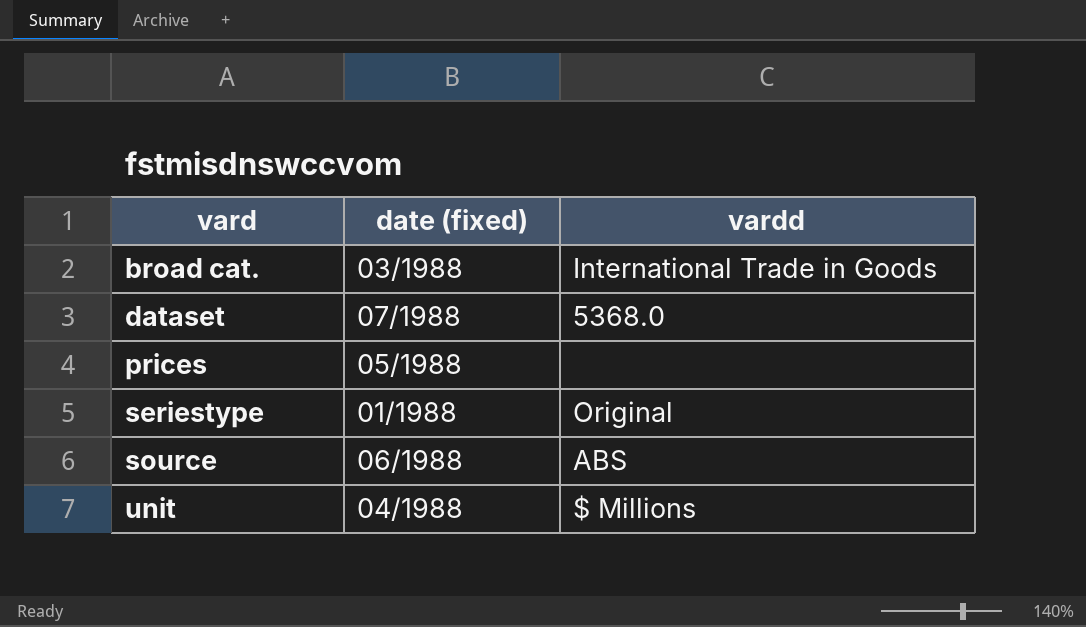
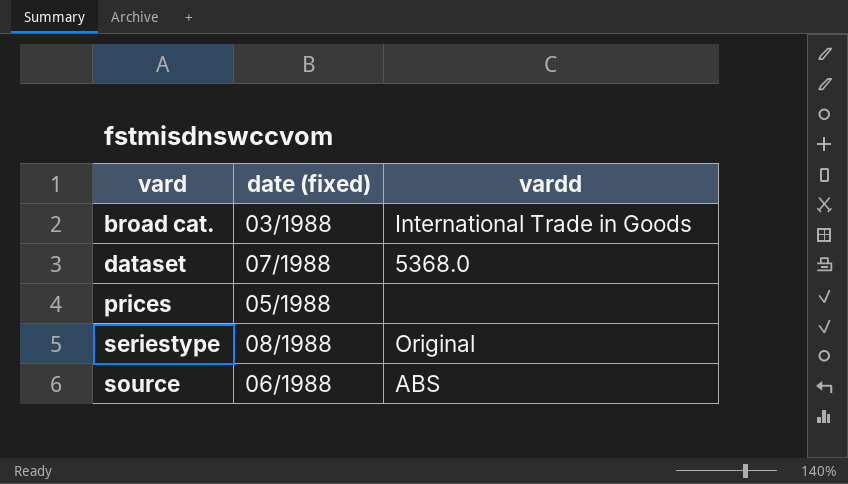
row unit: 04/1988 | $ Millions -> none
seriestype | date (fixed): 01/1988 -> 08/1988

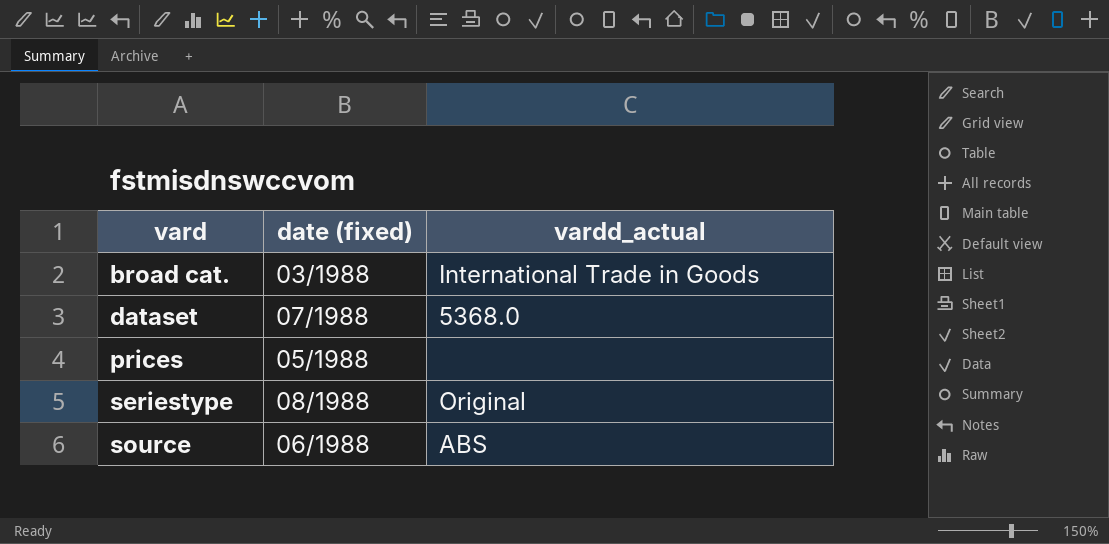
column name: vardd -> vardd_actual

